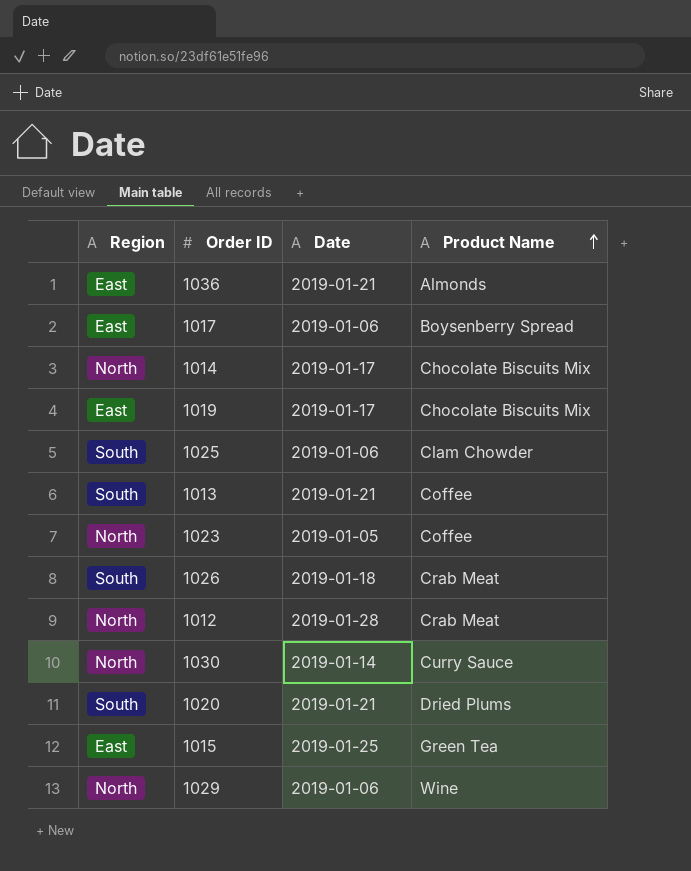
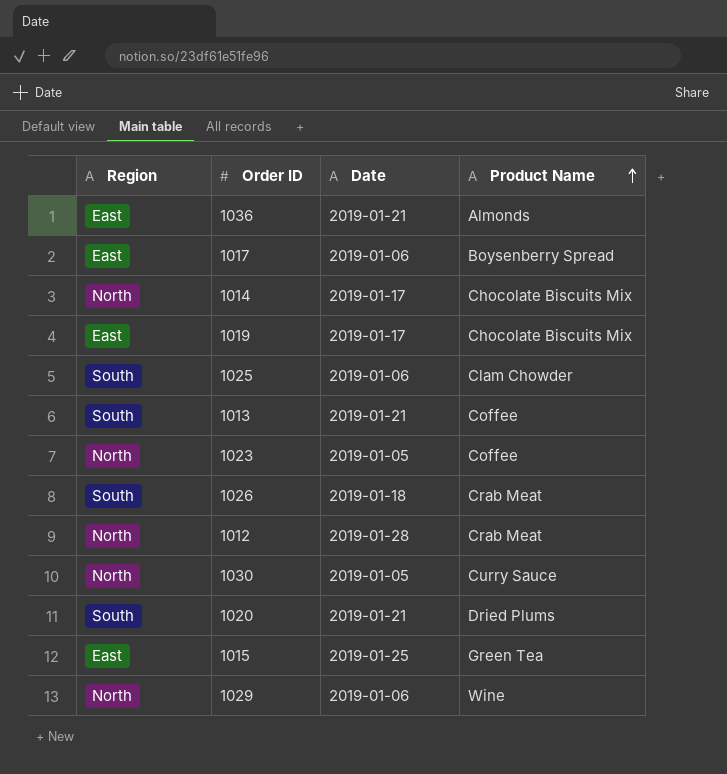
1030 | Date: 2019-01-14 -> 2019-01-05

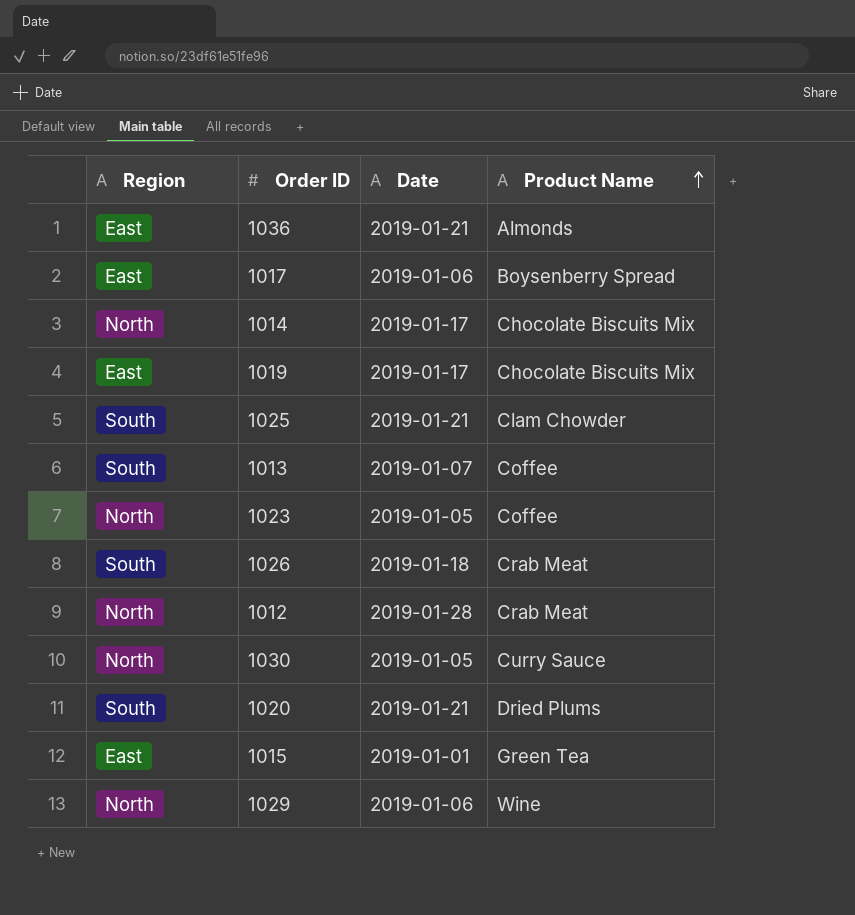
1025 | Date: 2019-01-06 -> 2019-01-21
1013 | Date: 2019-01-21 -> 2019-01-07
1015 | Date: 2019-01-25 -> 2019-01-01

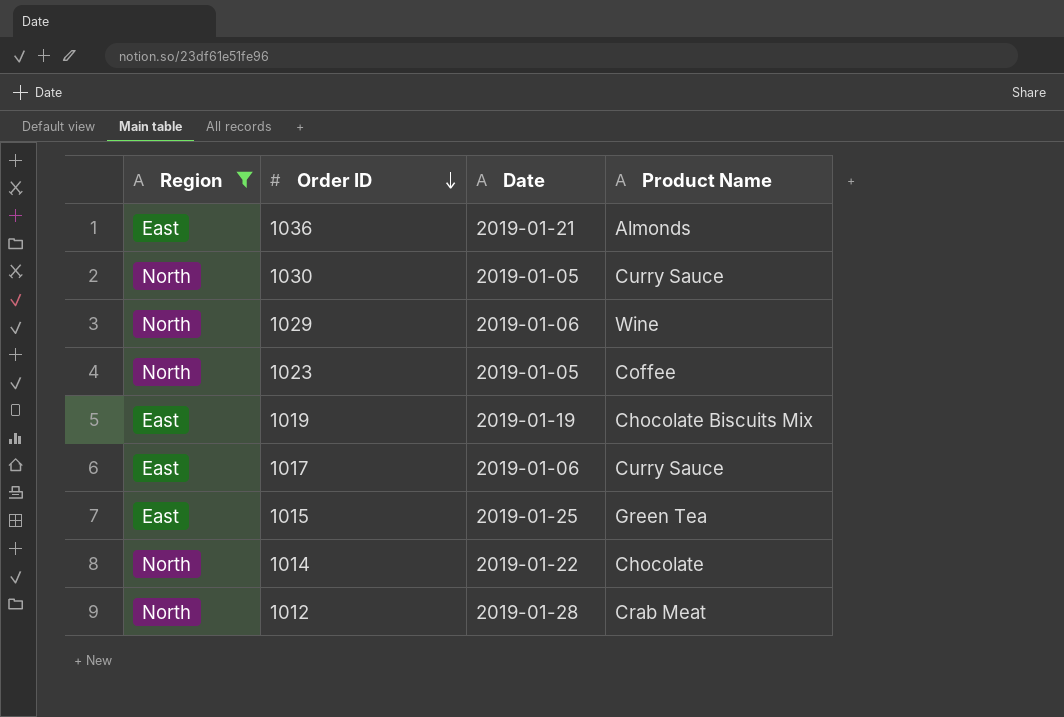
filter: none -> Region != South
row order: Product Name ascending -> Order ID descending
1019 | Date: 2019-01-17 -> 2019-01-19
1017 | Product Name: Boysenberry Spread -> Curry Sauce
1015 | Date: 2019-01-01 -> 2019-01-25
1014 | Date: 2019-01-17 -> 2019-01-22
1014 | Product Name: Chocolate Biscuits Mix -> Chocolate

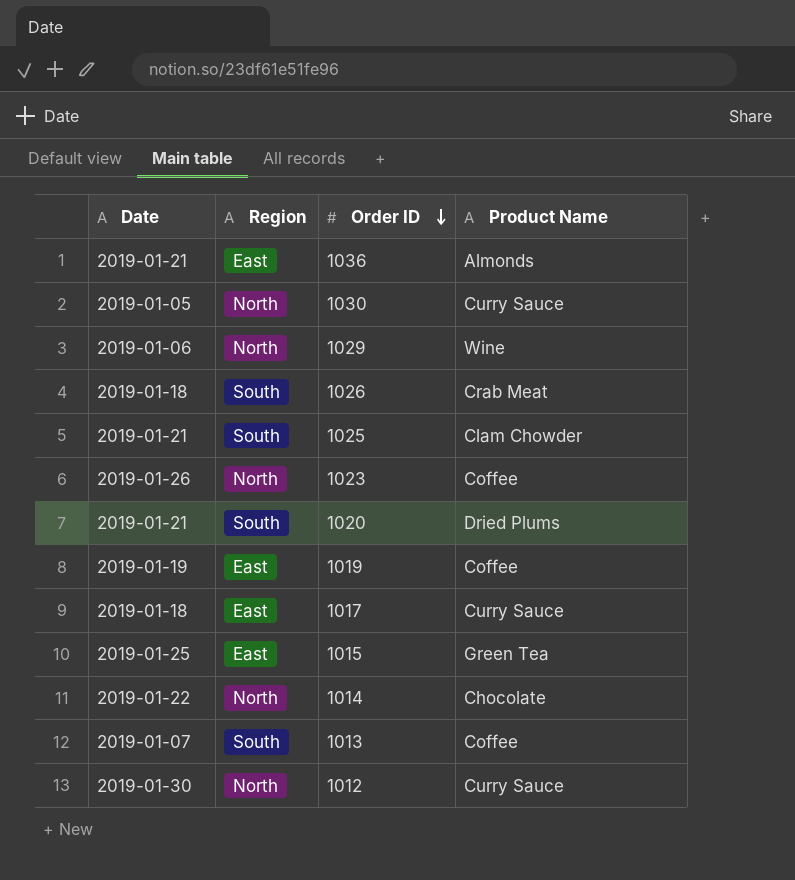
filter: Region != South -> none
column Date | position: 3 -> 1
1023 | Date: 2019-01-05 -> 2019-01-26
1019 | Product Name: Chocolate Biscuits Mix -> Coffee
1017 | Date: 2019-01-06 -> 2019-01-18
1012 | Date: 2019-01-28 -> 2019-01-30
1012 | Product Name: Crab Meat -> Curry Sauce

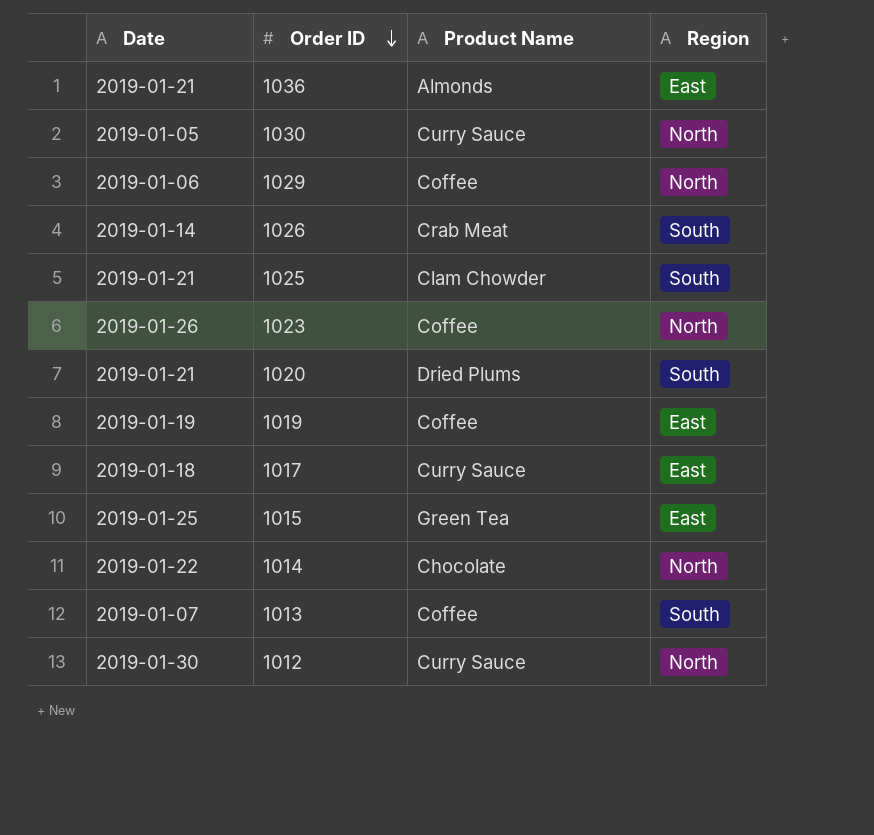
column Region | position: 2 -> 4
1029 | Product Name: Wine -> Coffee
1026 | Date: 2019-01-18 -> 2019-01-14

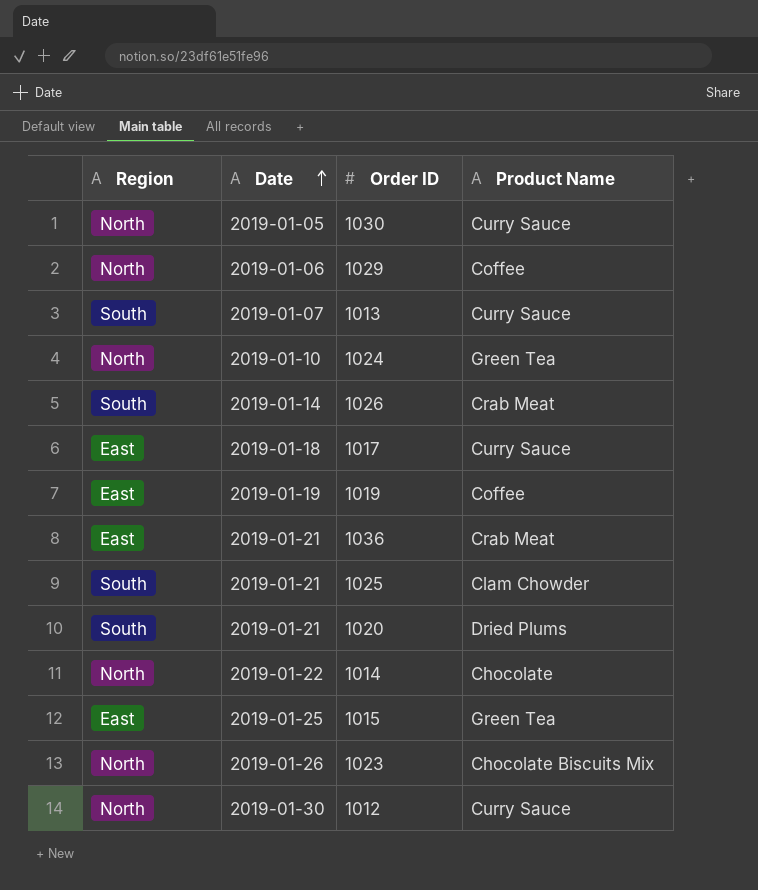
row order: Order ID descending -> Date ascending
column Region | position: 4 -> 1
1013 | Product Name: Coffee -> Curry Sauce
row 1024: none -> North | 2019-01-10 | Green Tea
1036 | Product Name: Almonds -> Crab Meat
1023 | Product Name: Coffee -> Chocolate Biscuits Mix

